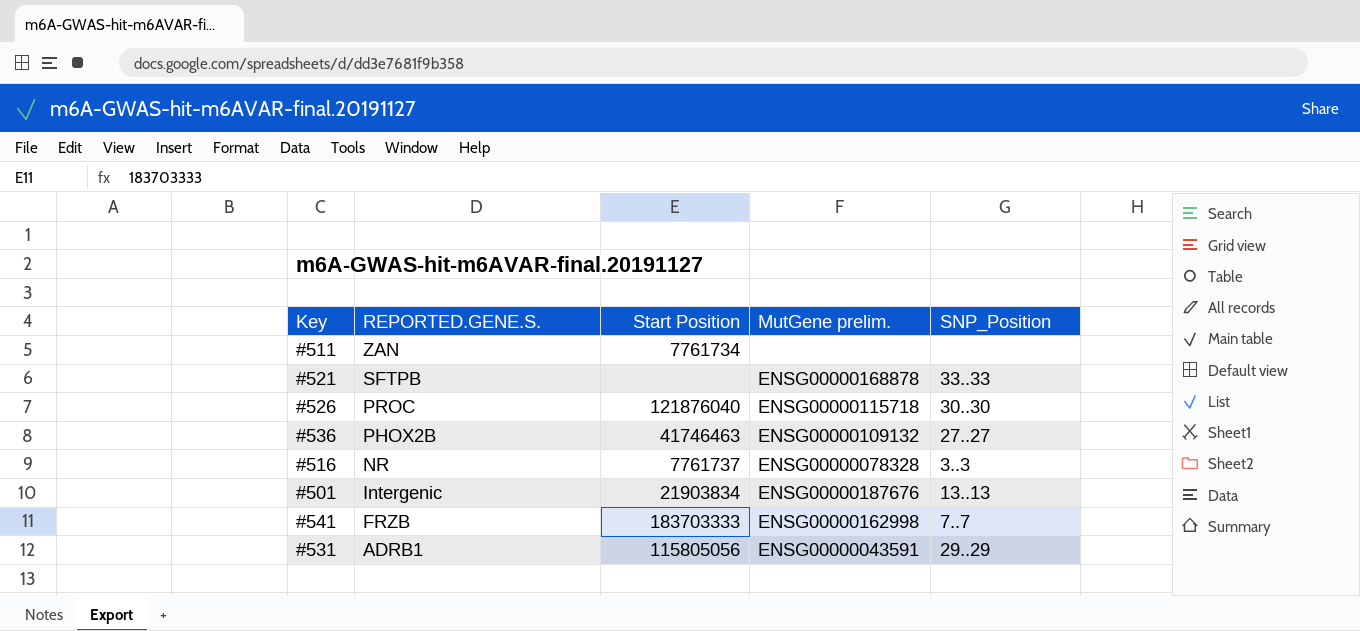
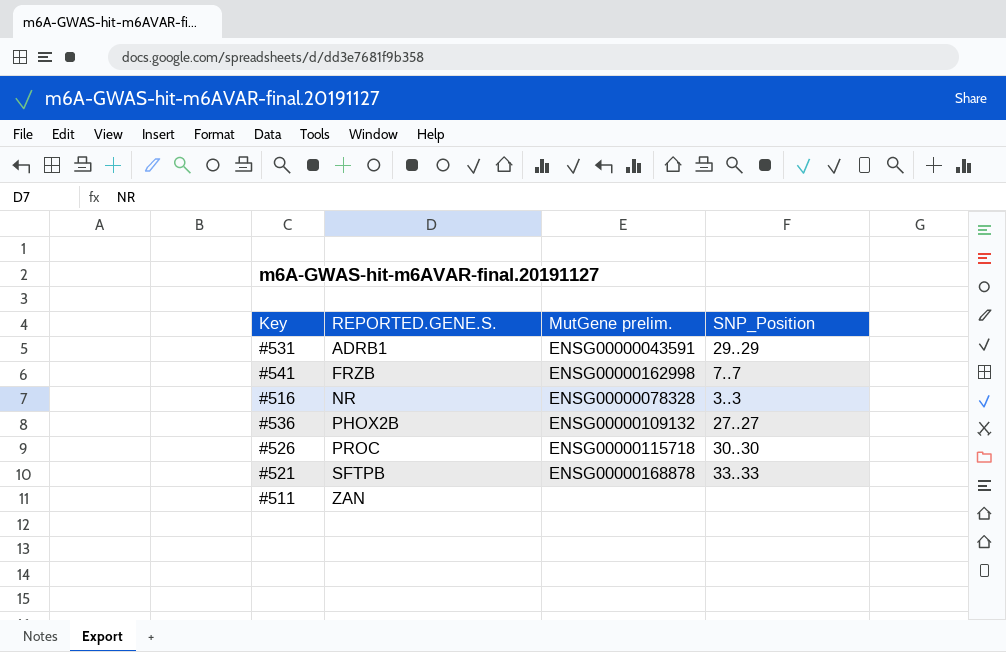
row order: REPORTED.GENE.S. descending -> REPORTED.GENE.S. ascending
column Start Position | position: 3 -> none
row #501: Intergenic | 21903834 | ENSG00000187676 | 13..13 -> none

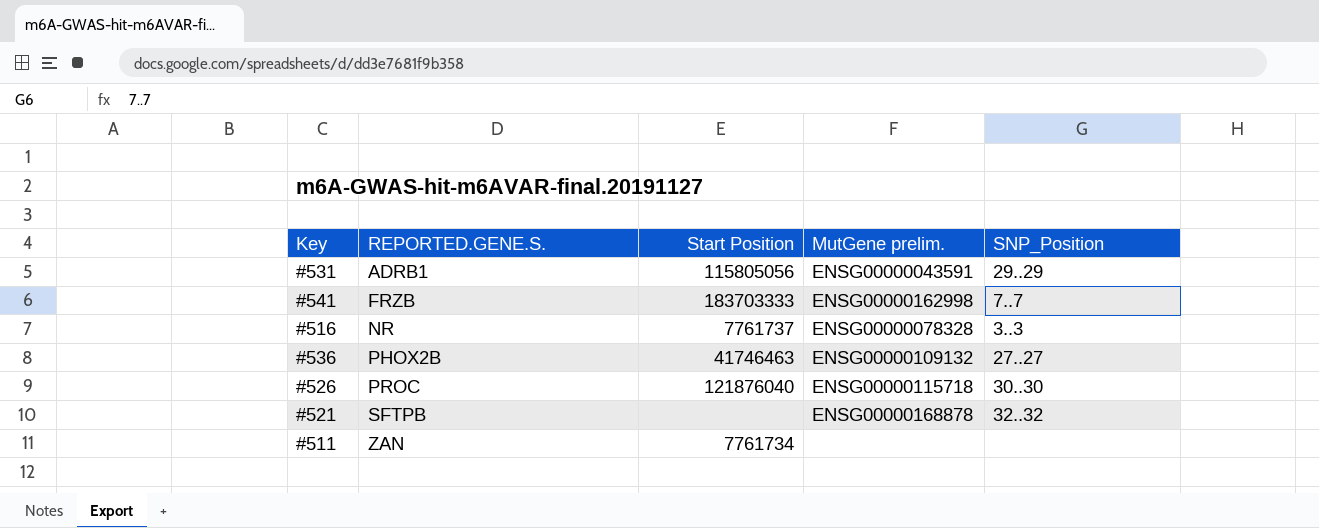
column Start Position | position: none -> 3
#521 | SNP_Position: 33..33 -> 32..32

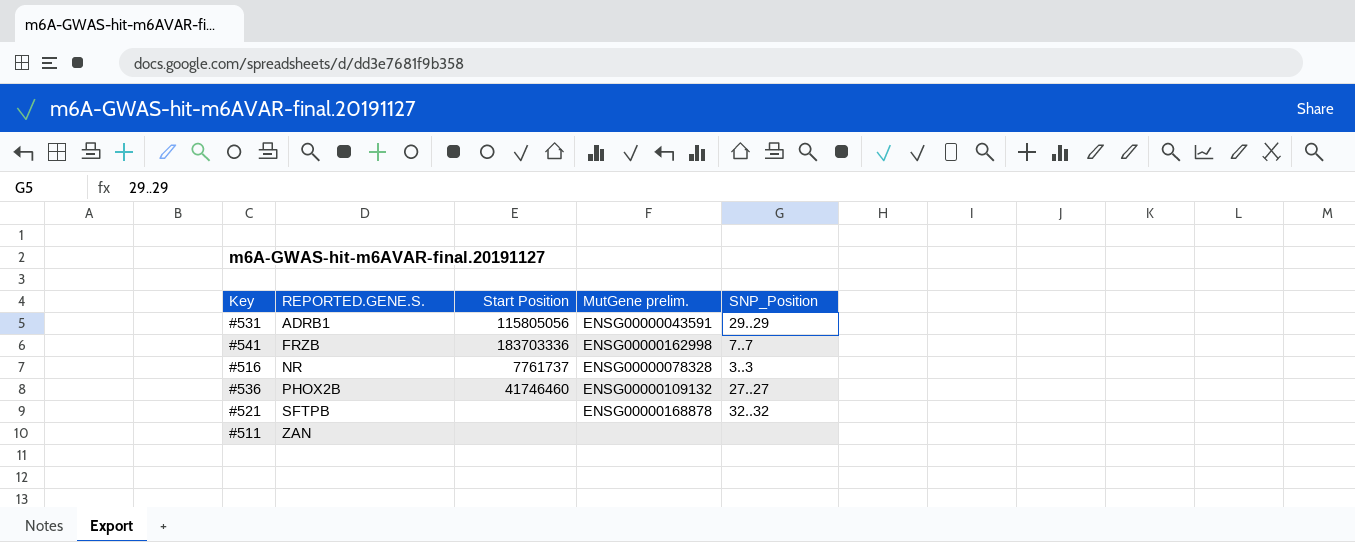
row #526: PROC | 121876040 | ENSG00000115718 | 30..30 -> none
#541 | Start Position: 183703333 -> 183703336
#536 | Start Position: 41746463 -> 41746460
#511 | Start Position: 7761734 -> none

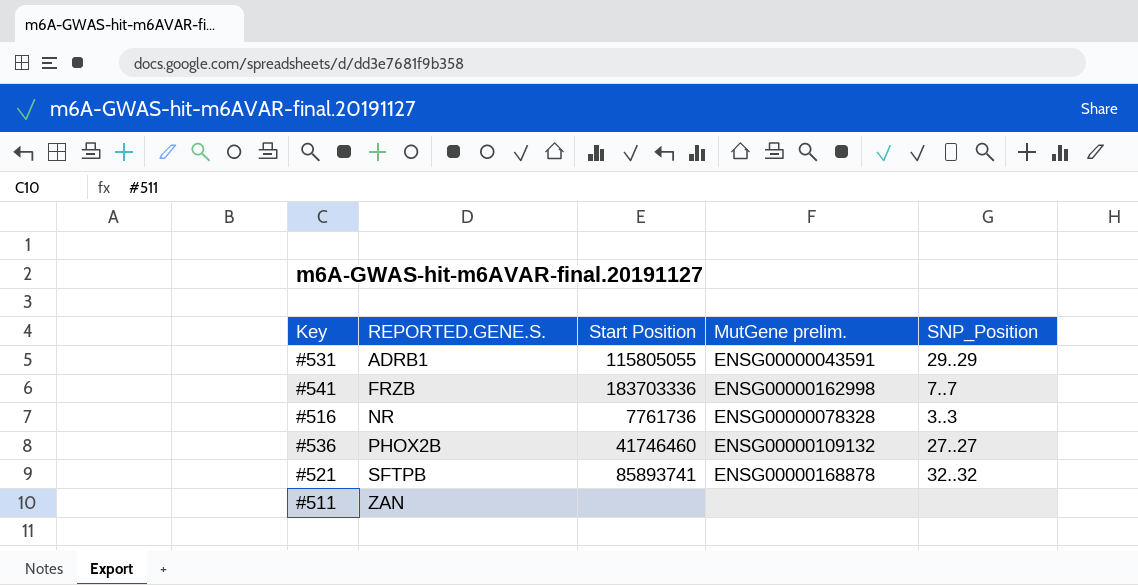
#531 | Start Position: 115805056 -> 115805055
#516 | Start Position: 7761737 -> 7761736
#521 | Start Position: none -> 85893741

